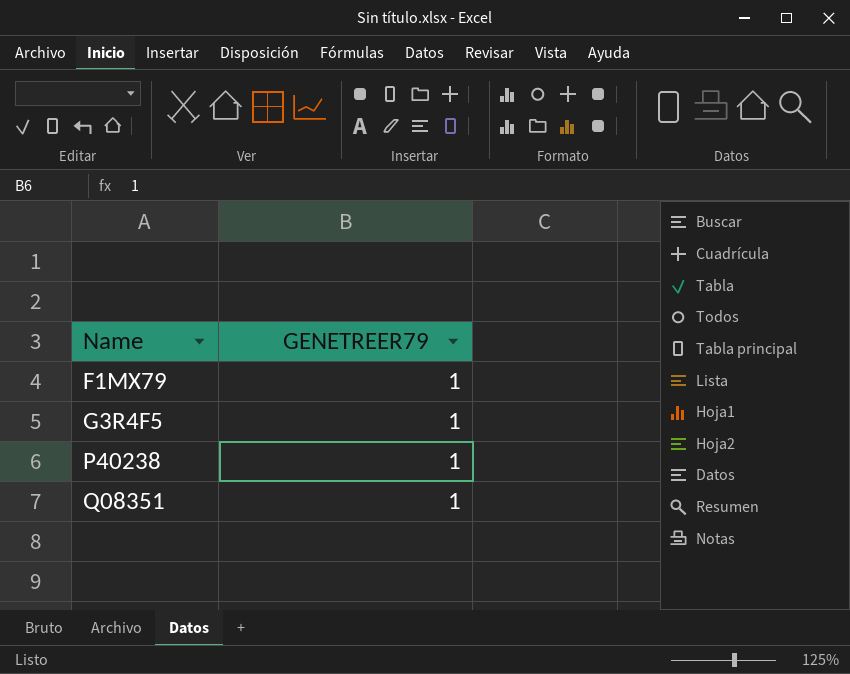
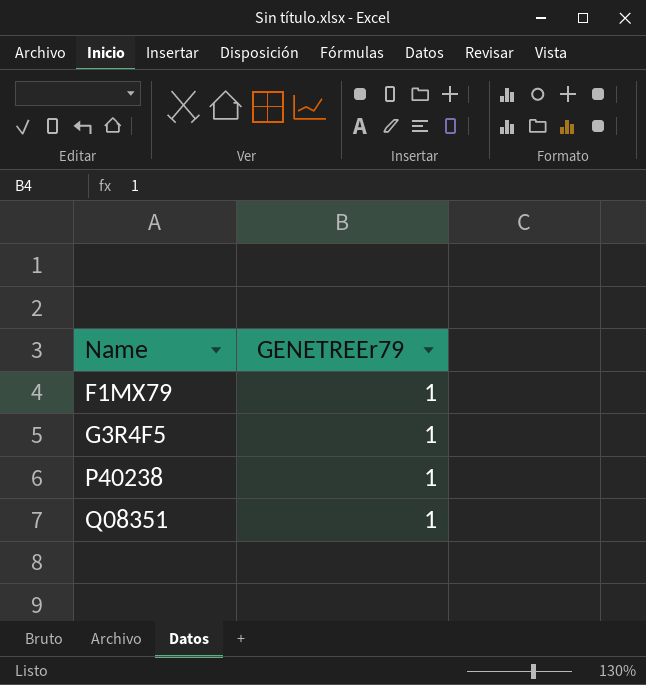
column name: GENETREER79 -> GENETREEr79

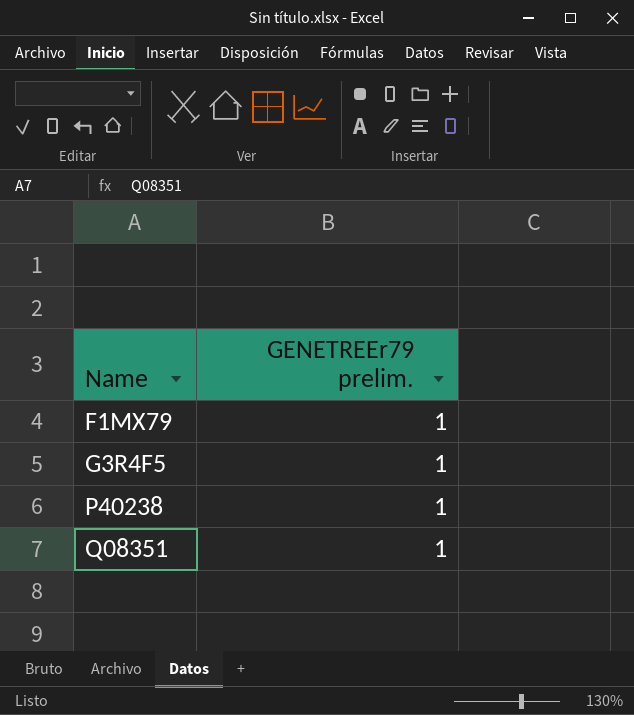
column name: GENETREEr79 -> GENETREEr79 prelim.

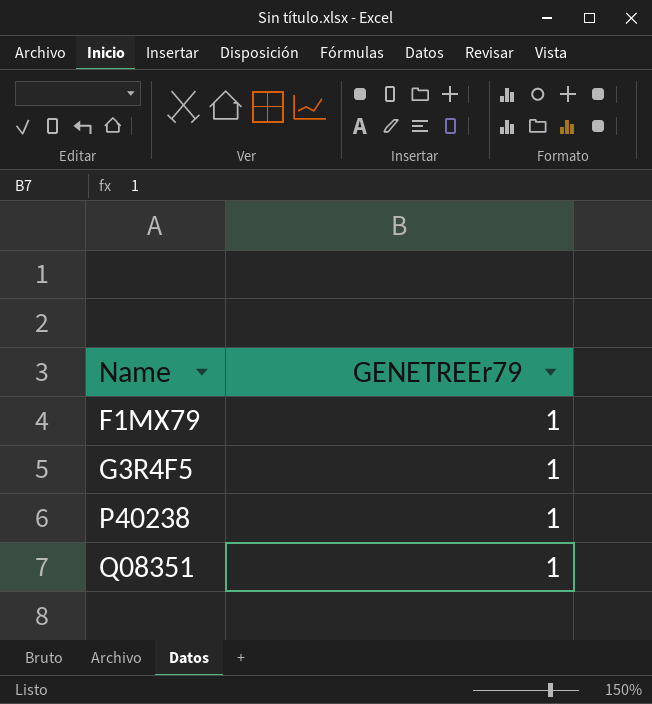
column name: GENETREEr79 prelim. -> GENETREEr79

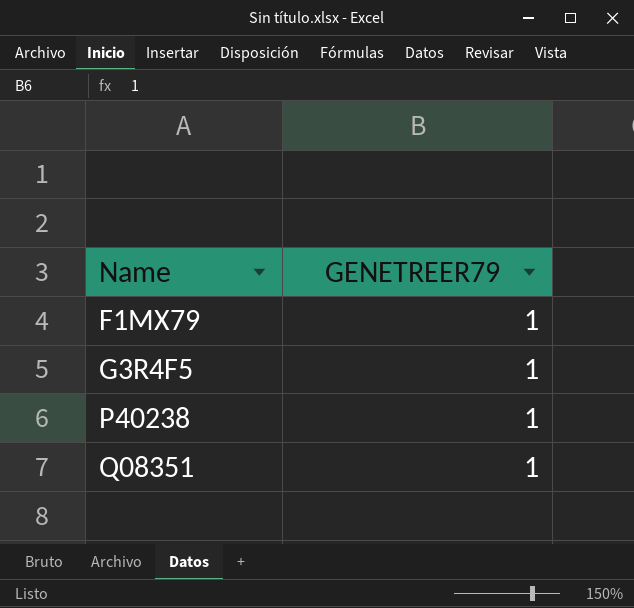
column name: GENETREEr79 -> GENETREER79

